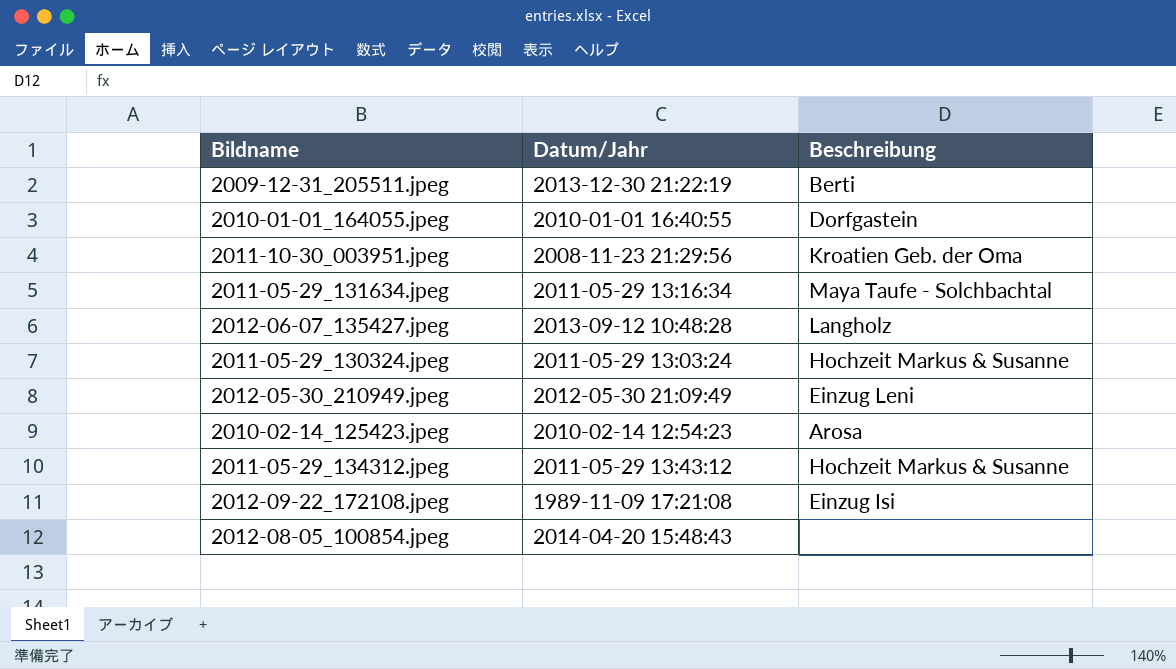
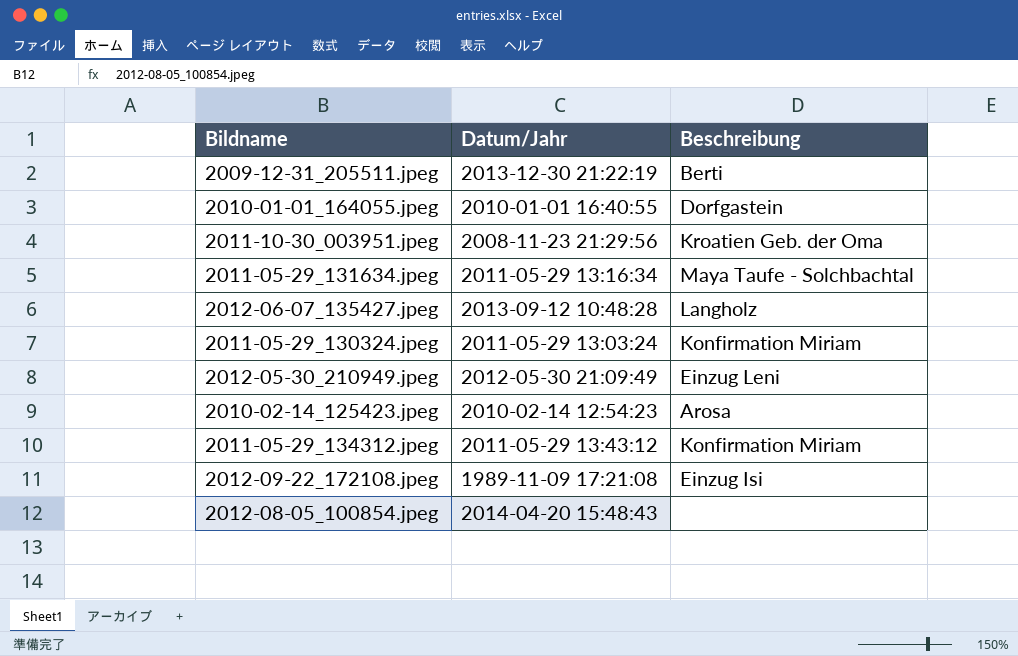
2011-05-29_130324.jpeg | Beschreibung: Hochzeit Markus & Susanne -> Konfirmation Miriam
2011-05-29_134312.jpeg | Beschreibung: Hochzeit Markus & Susanne -> Konfirmation Miriam

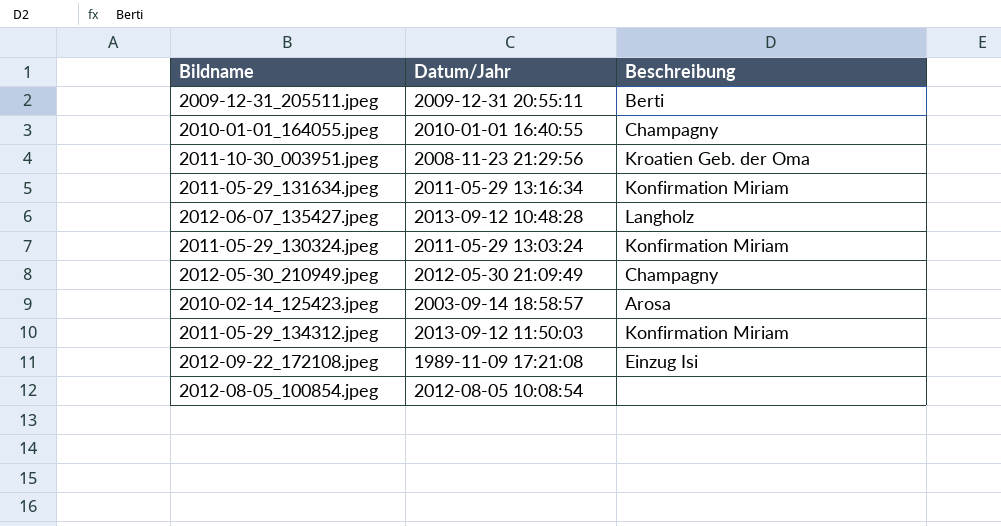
2009-12-31_205511.jpeg | Datum/Jahr: 2013-12-30 21:22:19 -> 2009-12-31 20:55:11
2010-01-01_164055.jpeg | Beschreibung: Dorfgastein -> Champagny
2011-05-29_131634.jpeg | Beschreibung: Maya Taufe - Solchbachtal -> Konfirmation Miriam
2012-05-30_210949.jpeg | Beschreibung: Einzug Leni -> Champagny
2010-02-14_125423.jpeg | Datum/Jahr: 2010-02-14 12:54:23 -> 2003-09-14 18:58:57
2011-05-29_134312.jpeg | Datum/Jahr: 2011-05-29 13:43:12 -> 2013-09-12 11:50:03
2012-08-05_100854.jpeg | Datum/Jahr: 2014-04-20 15:48:43 -> 2012-08-05 10:08:54

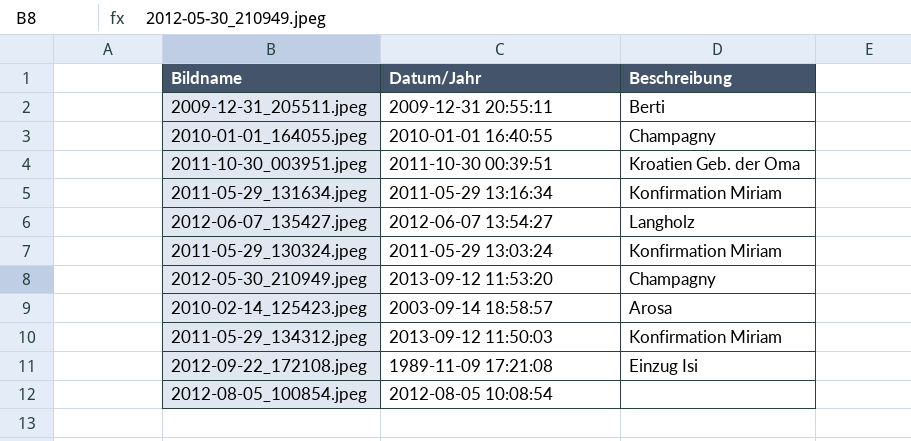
2011-10-30_003951.jpeg | Datum/Jahr: 2008-11-23 21:29:56 -> 2011-10-30 00:39:51
2012-06-07_135427.jpeg | Datum/Jahr: 2013-09-12 10:48:28 -> 2012-06-07 13:54:27
2012-05-30_210949.jpeg | Datum/Jahr: 2012-05-30 21:09:49 -> 2013-09-12 11:53:20

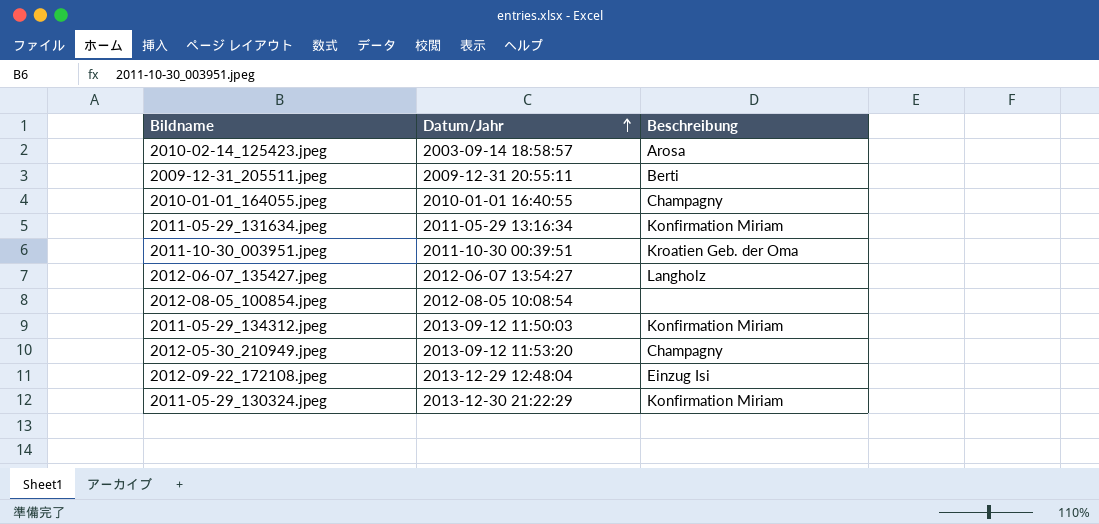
row order: none -> Datum/Jahr ascending
2012-09-22_172108.jpeg | Datum/Jahr: 1989-11-09 17:21:08 -> 2013-12-29 12:48:04
2011-05-29_130324.jpeg | Datum/Jahr: 2011-05-29 13:03:24 -> 2013-12-30 21:22:29

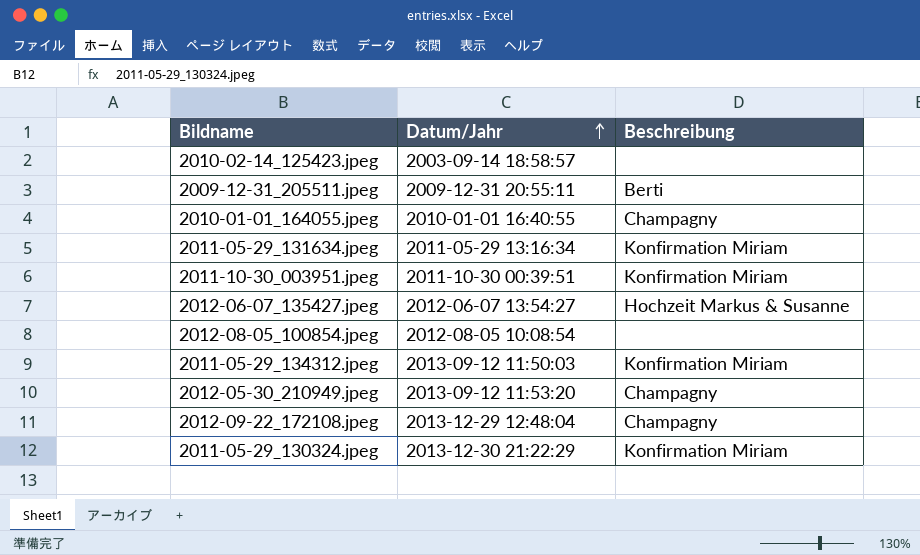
2010-02-14_125423.jpeg | Beschreibung: Arosa -> none
2011-10-30_003951.jpeg | Beschreibung: Kroatien Geb. der Oma -> Konfirmation Miriam
2012-06-07_135427.jpeg | Beschreibung: Langholz -> Hochzeit Markus & Susanne
2012-09-22_172108.jpeg | Beschreibung: Einzug Isi -> Champagny

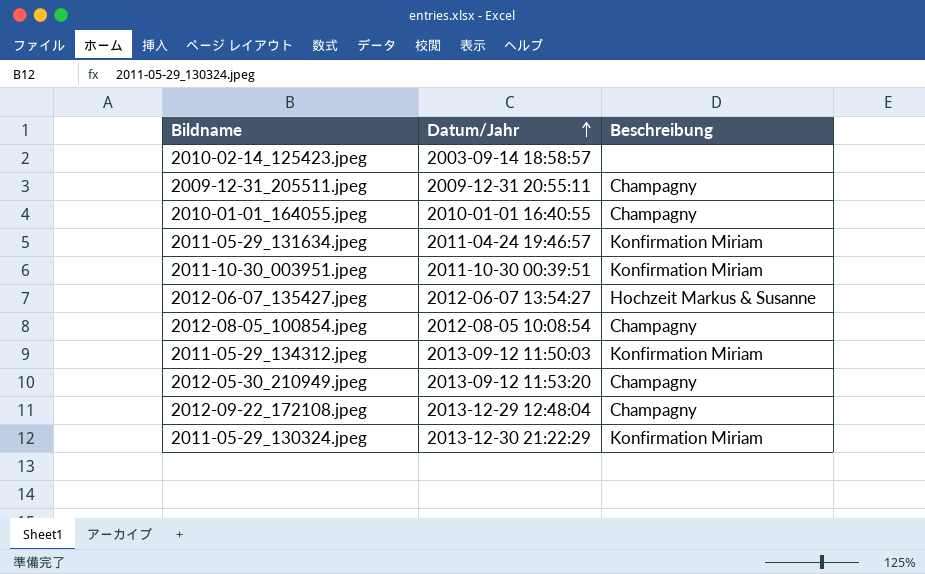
2009-12-31_205511.jpeg | Beschreibung: Berti -> Champagny
2011-05-29_131634.jpeg | Datum/Jahr: 2011-05-29 13:16:34 -> 2011-04-24 19:46:57
2012-08-05_100854.jpeg | Beschreibung: none -> Champagny

